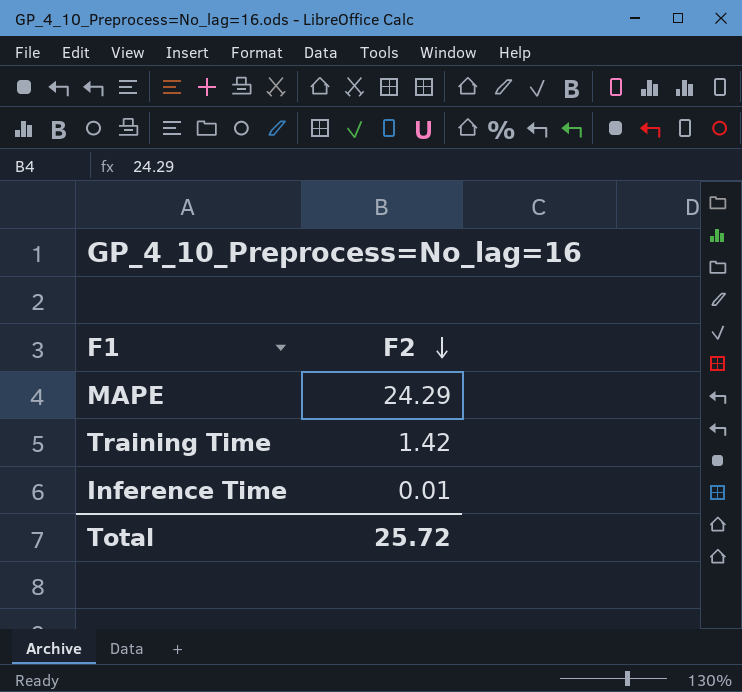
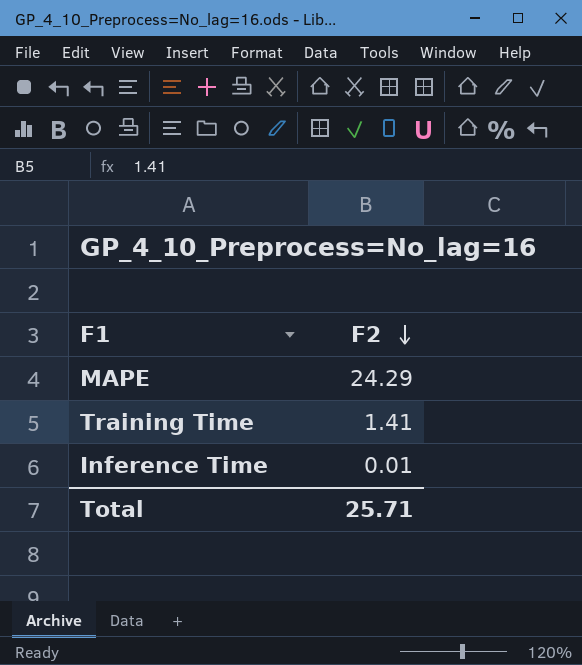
Training Time | F2: 1.42 -> 1.41
Total | F2: 25.72 -> 25.71

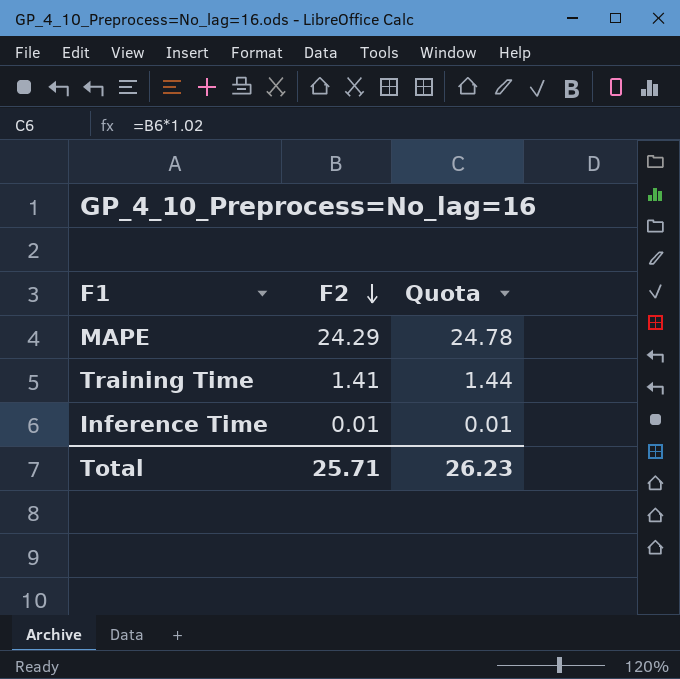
column Quota | formula: none -> [F2] * 1.02

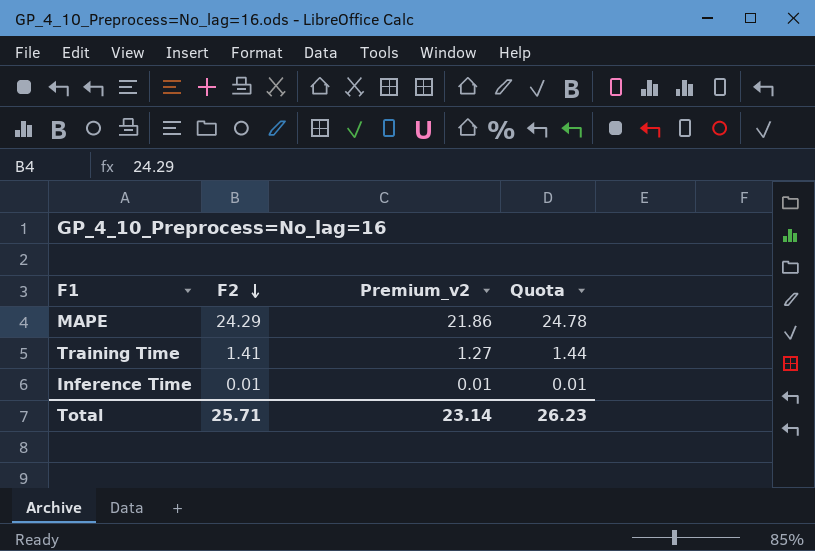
column Premium_v2 | formula: none -> [F2] * 0.9

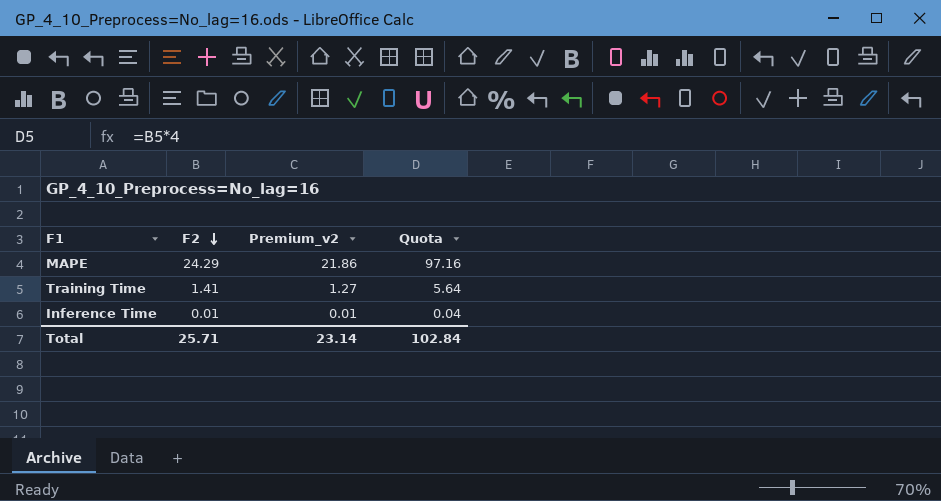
column Quota | formula: [F2] * 1.02 -> [F2] * 4
Total | Quota: 26.23 -> 102.84

